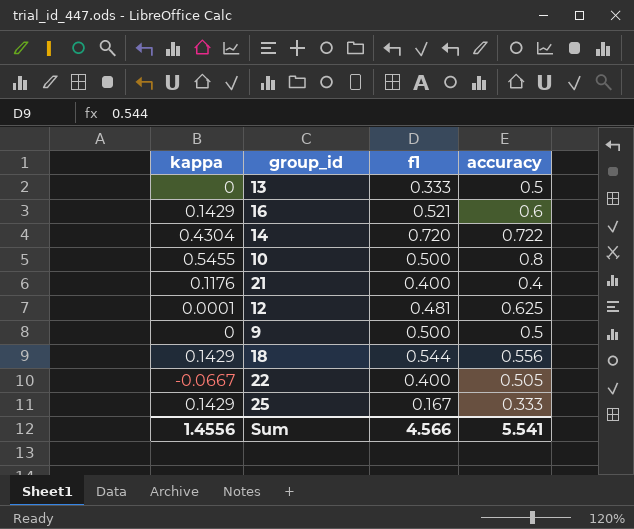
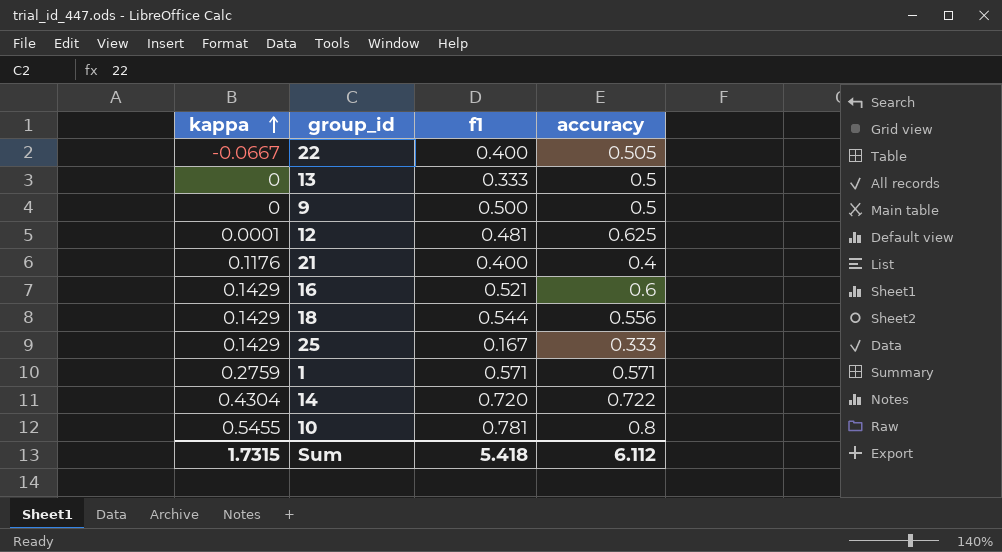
row order: none -> kappa ascending
row 1: none -> 0.2759 | 0.571 | 0.571
10 | f1: 0.500 -> 0.781
Sum | kappa: 1.4556 -> 1.7315
Sum | f1: 4.566 -> 5.418
Sum | accuracy: 5.541 -> 6.112

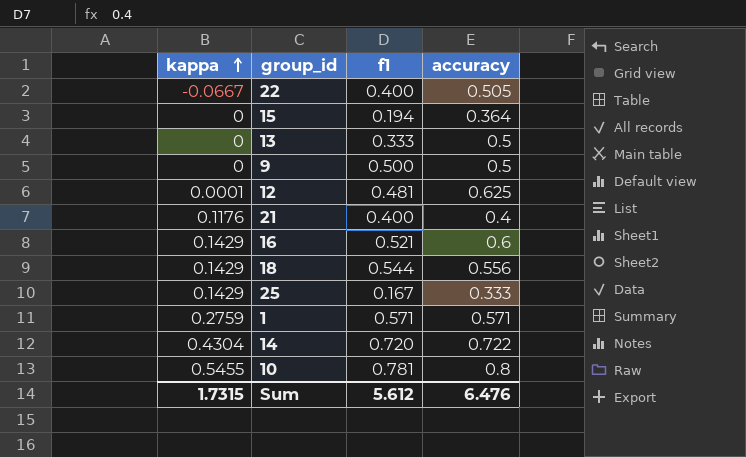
row 15: none -> 0 | 0.194 | 0.364
Sum | f1: 5.418 -> 5.612
Sum | accuracy: 6.112 -> 6.476

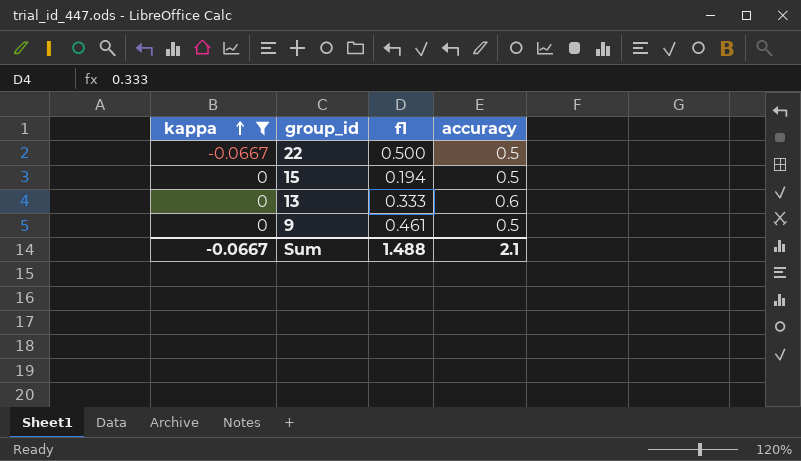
filter: none -> kappa <= 0
22 | f1: 0.400 -> 0.500
22 | accuracy: 0.505 -> 0.5
15 | accuracy: 0.364 -> 0.5
13 | accuracy: 0.5 -> 0.6
9 | f1: 0.500 -> 0.461
Sum | kappa: 1.7315 -> -0.0667
Sum | f1: 5.612 -> 1.488
Sum | accuracy: 6.476 -> 2.1

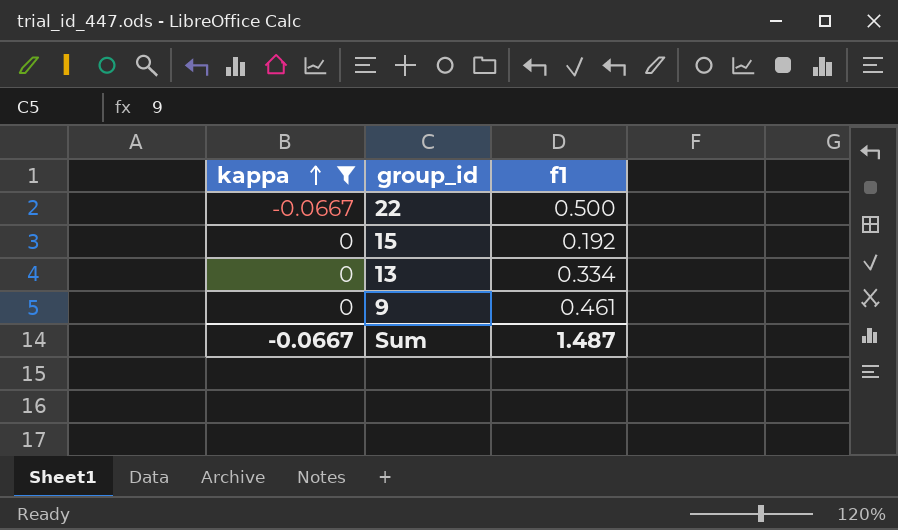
column accuracy | position: 4 -> none
15 | f1: 0.194 -> 0.192
13 | f1: 0.333 -> 0.334
Sum | f1: 1.488 -> 1.487

